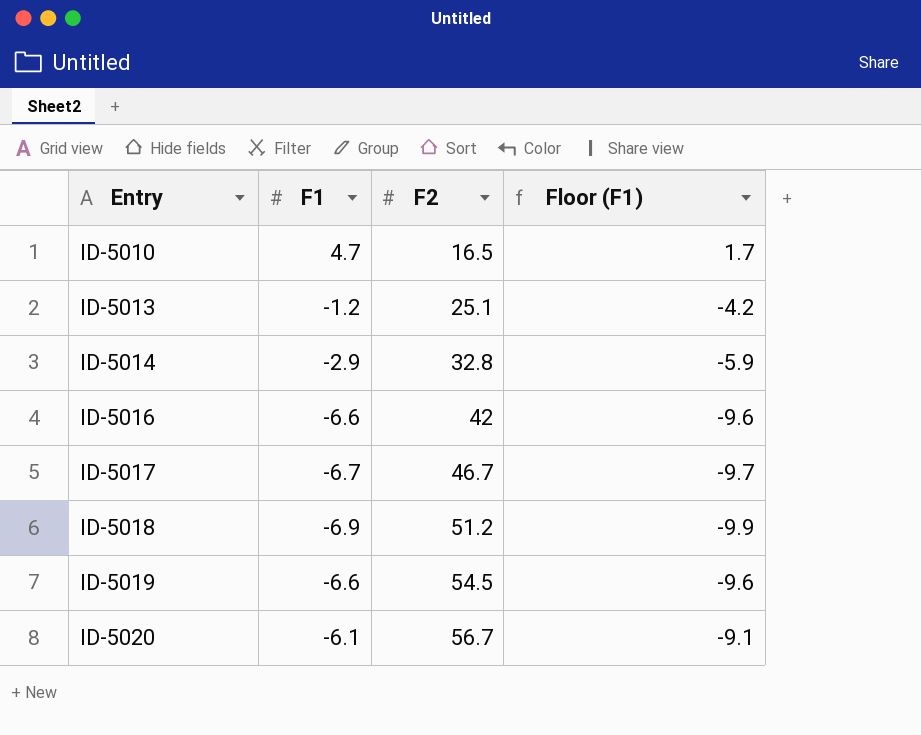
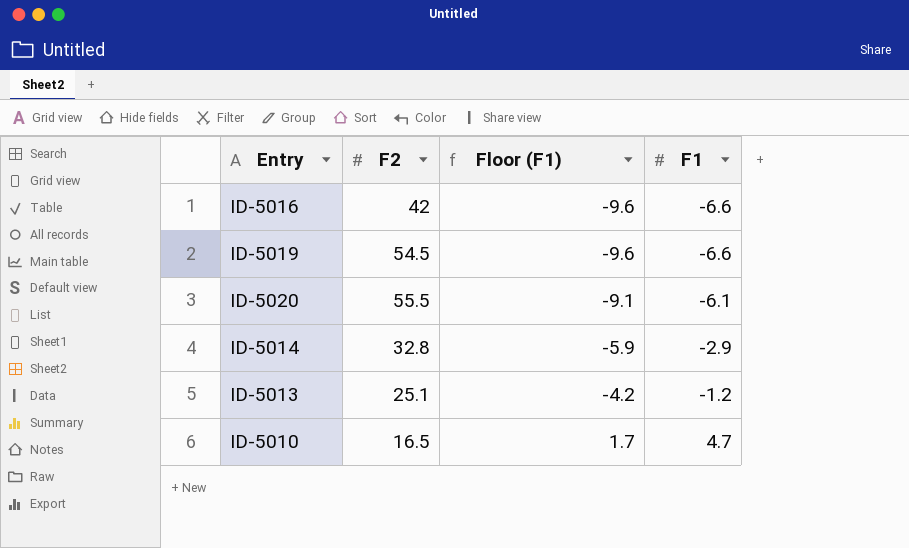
row order: Entry ascending -> Floor (F1) ascending
column F1 | position: 2 -> 4
row ID-5017: -6.7 | 46.7 | -9.7 -> none
row ID-5018: -6.9 | 51.2 | -9.9 -> none
ID-5020 | F2: 56.7 -> 55.5

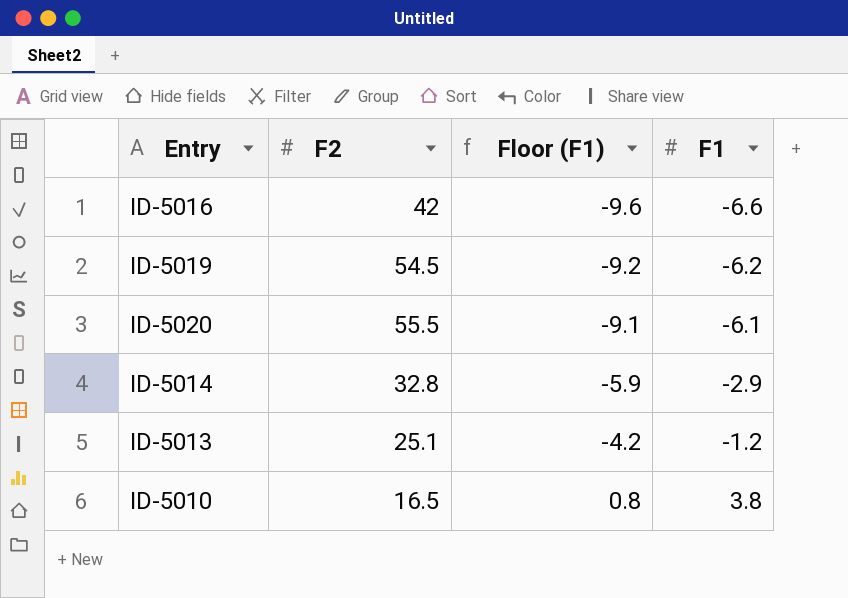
ID-5019 | Floor (F1): -9.6 -> -9.2
ID-5019 | F1: -6.6 -> -6.2
ID-5010 | Floor (F1): 1.7 -> 0.8
ID-5010 | F1: 4.7 -> 3.8

